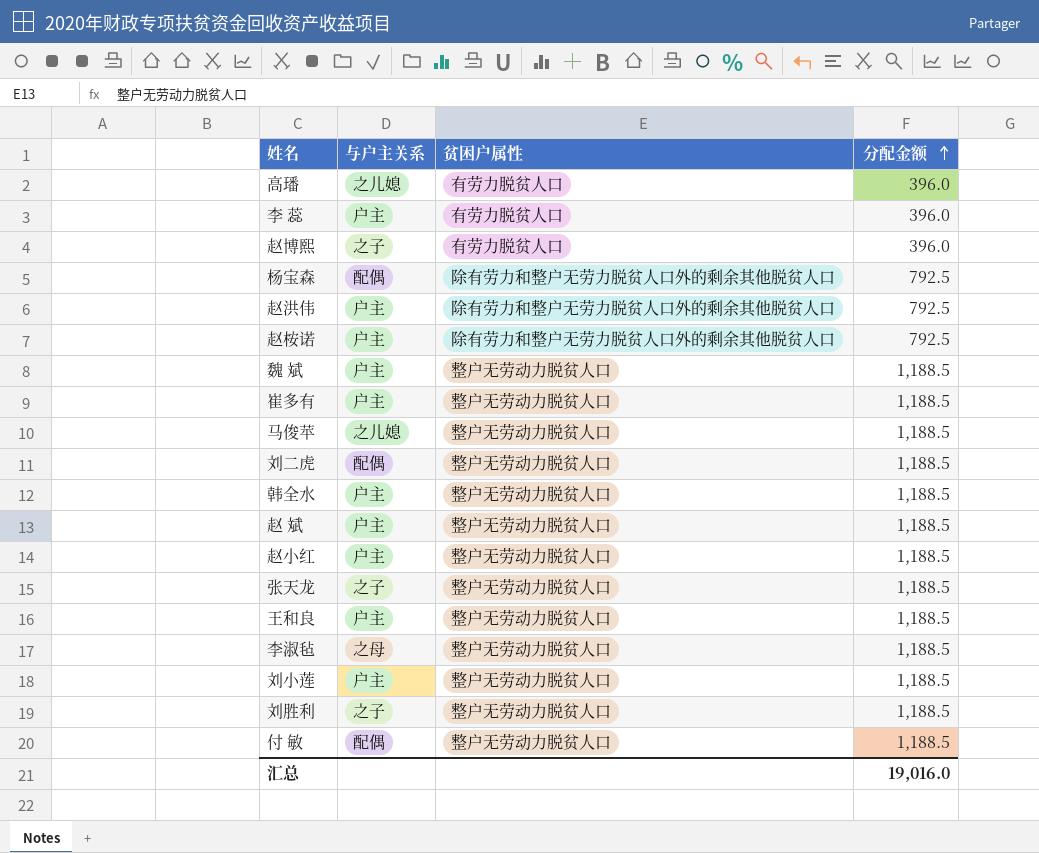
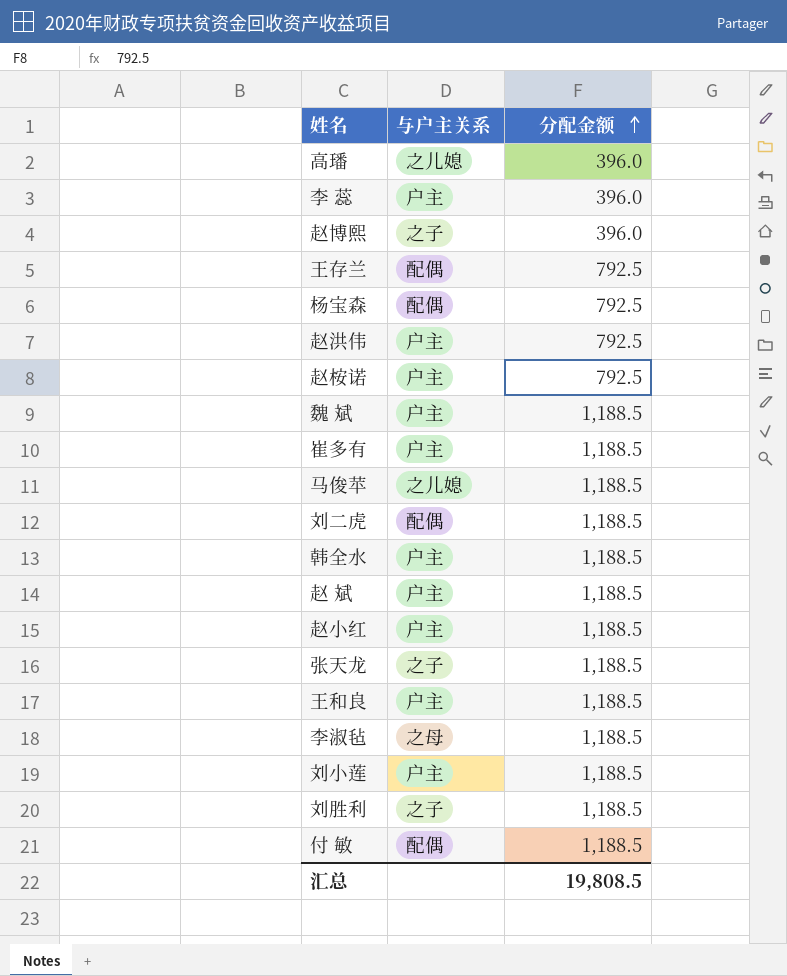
column 贫困户属性 | position: 3 -> none
row 王存兰: none -> 配偶 | 792.5
汇总 | 分配金额: 19,016.0 -> 19,808.5

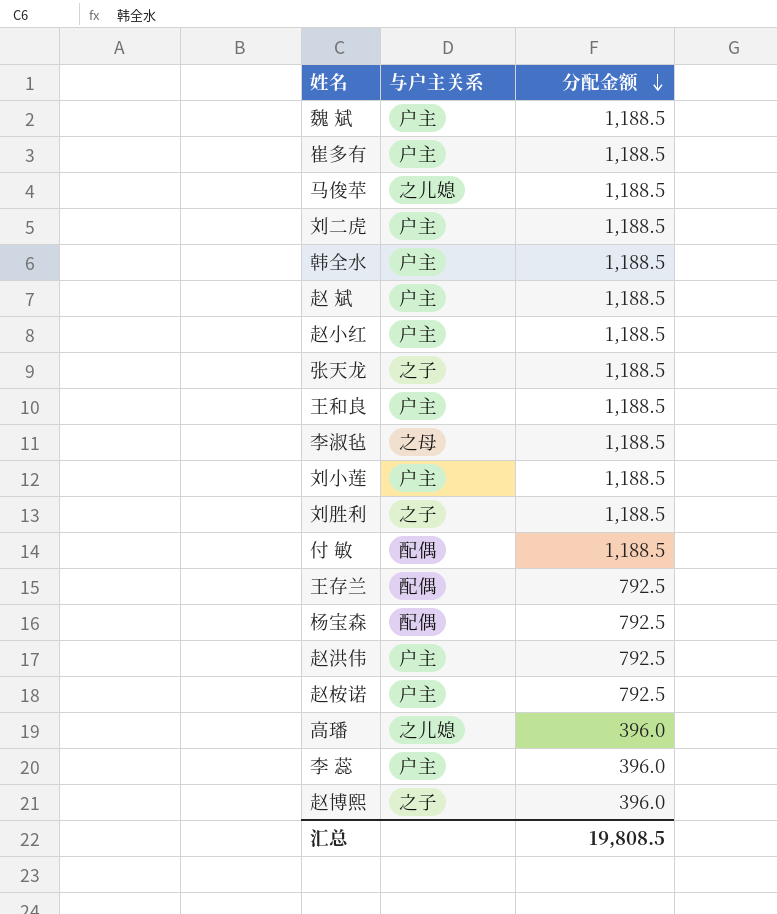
row order: 分配金额 ascending -> 分配金额 descending
刘二虎 | 与户主关系: 配偶 -> 户主

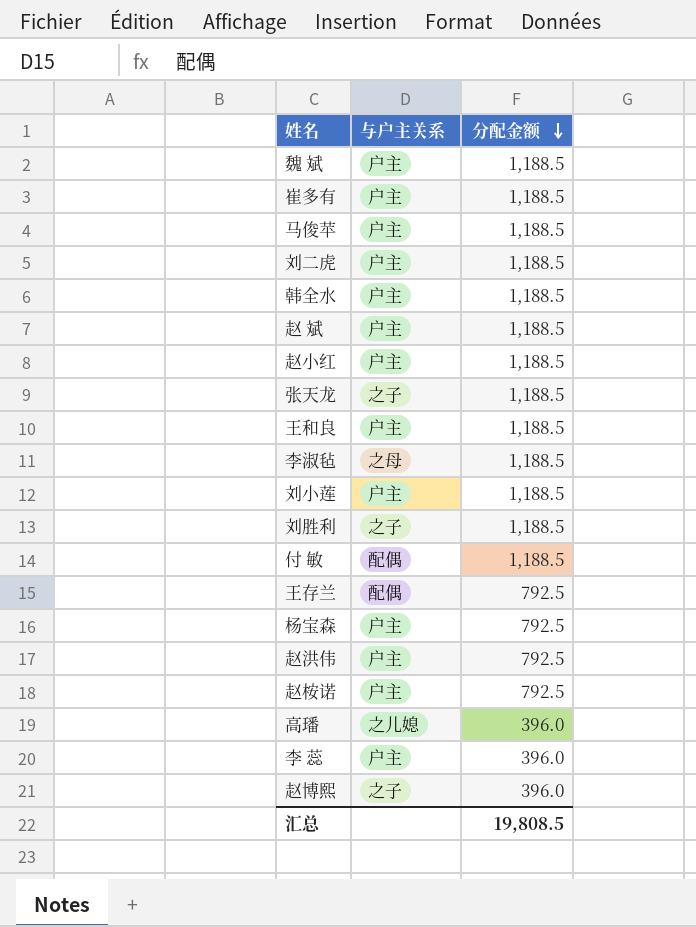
马俊苹 | 与户主关系: 之儿媳 -> 户主
杨宝森 | 与户主关系: 配偶 -> 户主

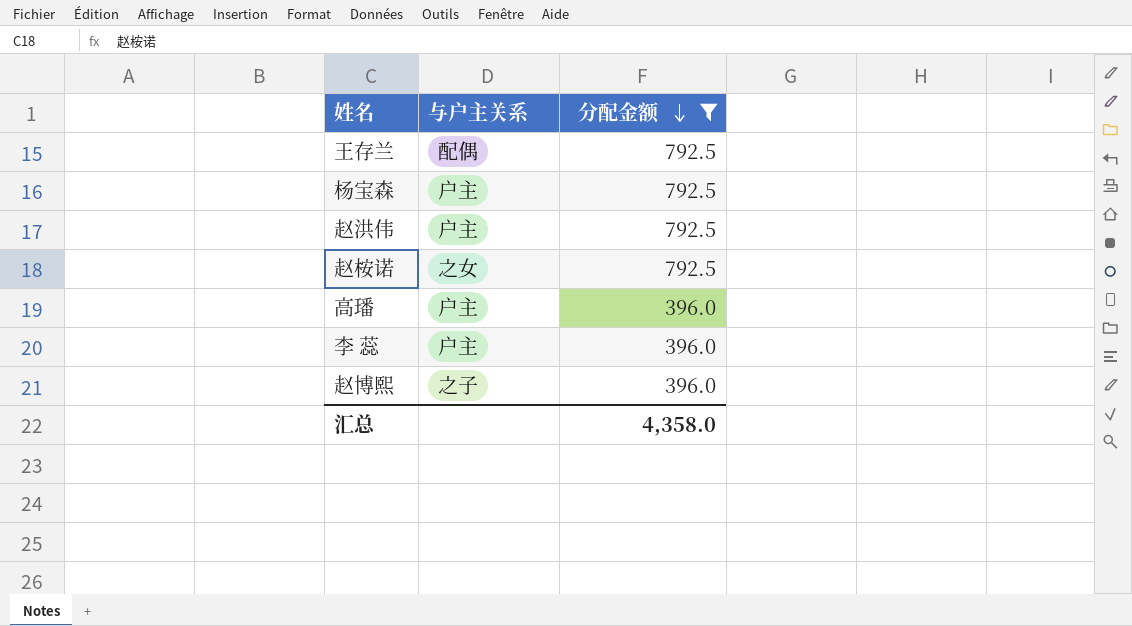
filter: none -> 分配金额 != 1,188.5
赵桉诺 | 与户主关系: 户主 -> 之女
高璠 | 与户主关系: 之儿媳 -> 户主
汇总 | 分配金额: 19,808.5 -> 4,358.0

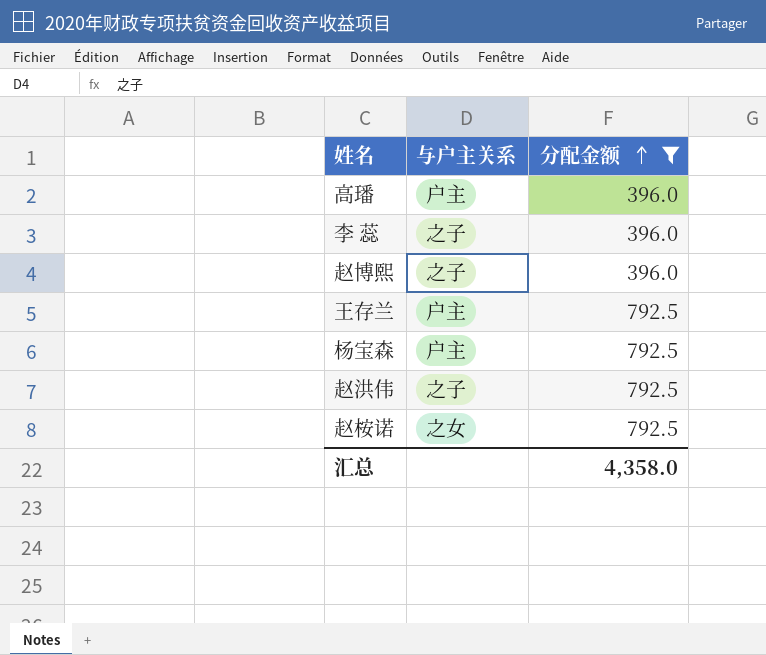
row order: 分配金额 descending -> 分配金额 ascending
李 蕊 | 与户主关系: 户主 -> 之子
王存兰 | 与户主关系: 配偶 -> 户主
赵洪伟 | 与户主关系: 户主 -> 之子

